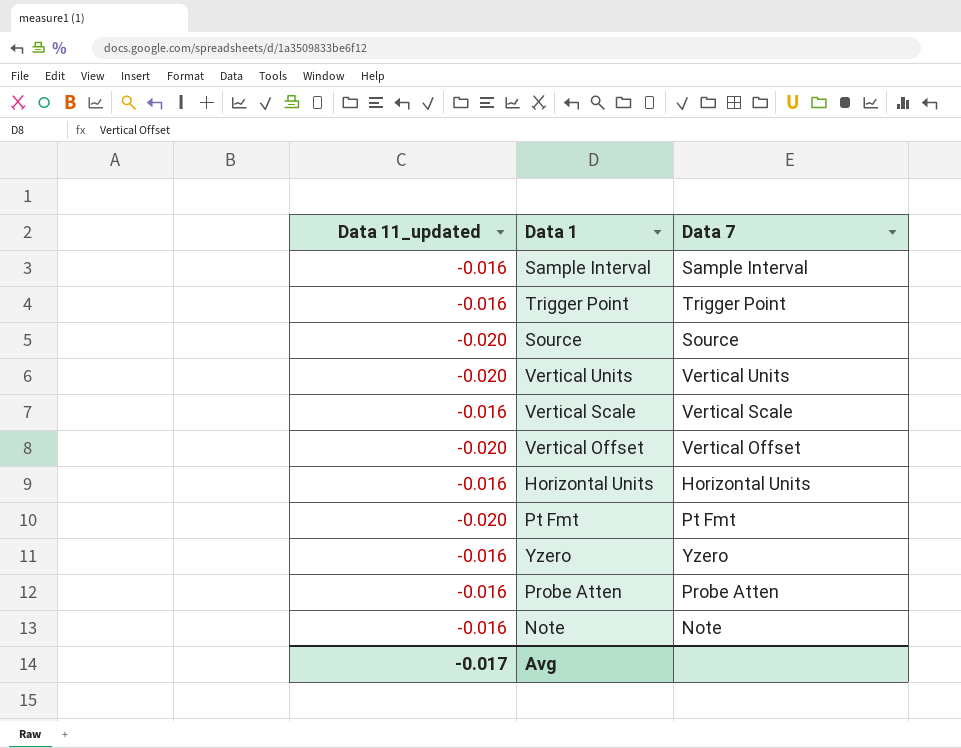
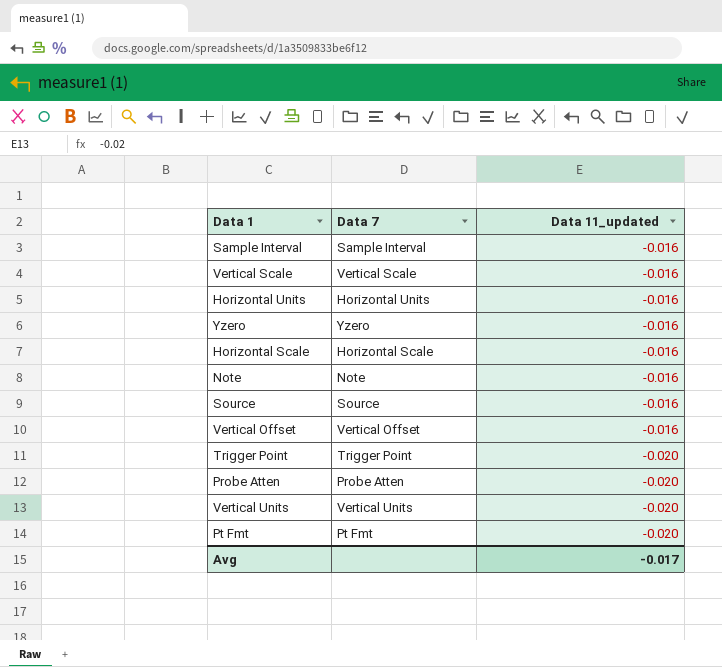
row order: none -> Data 11_updated descending
column Data 11_updated | position: 1 -> 3
row Horizontal Scale: none -> Horizontal Scale | -0.016
Source | Data 11_updated: -0.020 -> -0.016
Vertical Offset | Data 11_updated: -0.020 -> -0.016
Trigger Point | Data 11_updated: -0.016 -> -0.020
Probe Atten | Data 11_updated: -0.016 -> -0.020

